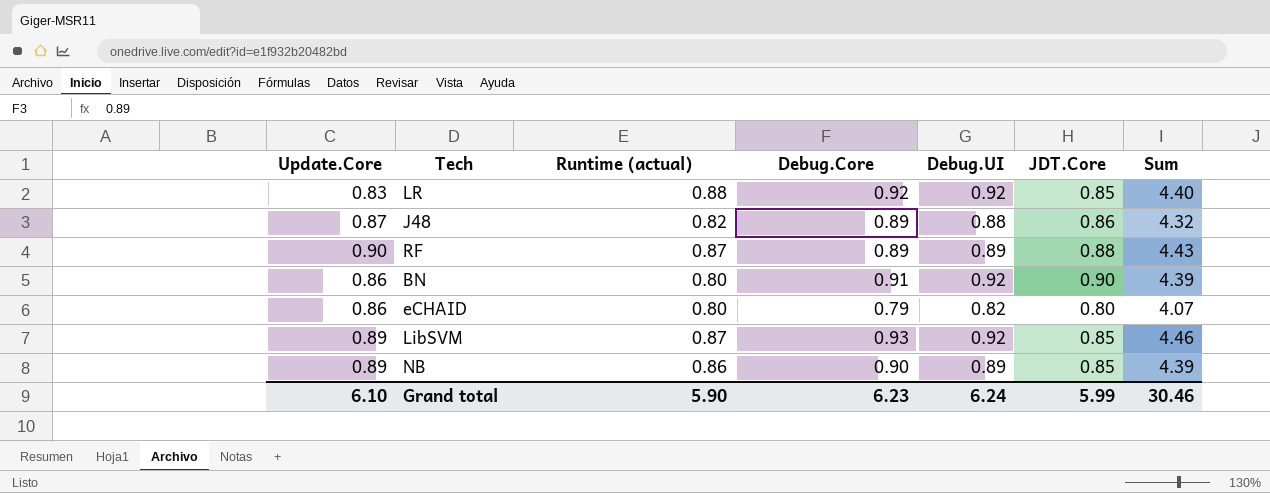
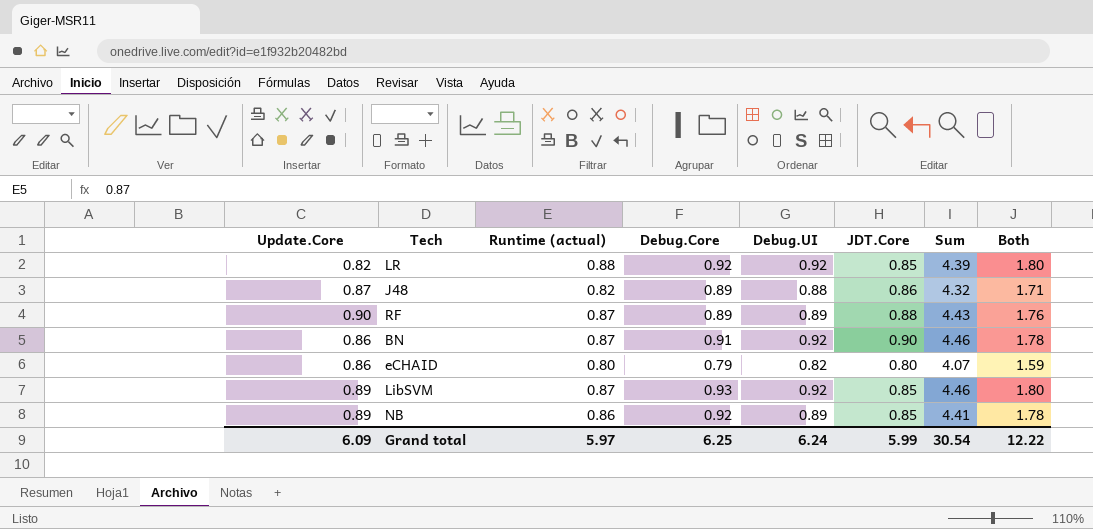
column Both | formula: none -> [Runtime (actual)] + [Debug.Core]
LR | Update.Core: 0.83 -> 0.82
LR | Sum: 4.40 -> 4.39
BN | Runtime (actual): 0.80 -> 0.87
BN | Sum: 4.39 -> 4.46
NB | Debug.Core: 0.90 -> 0.92
NB | Sum: 4.39 -> 4.41
Grand total | Update.Core: 6.10 -> 6.09
Grand total | Runtime (actual): 5.90 -> 5.97
Grand total | Debug.Core: 6.23 -> 6.25
Grand total | Sum: 30.46 -> 30.54

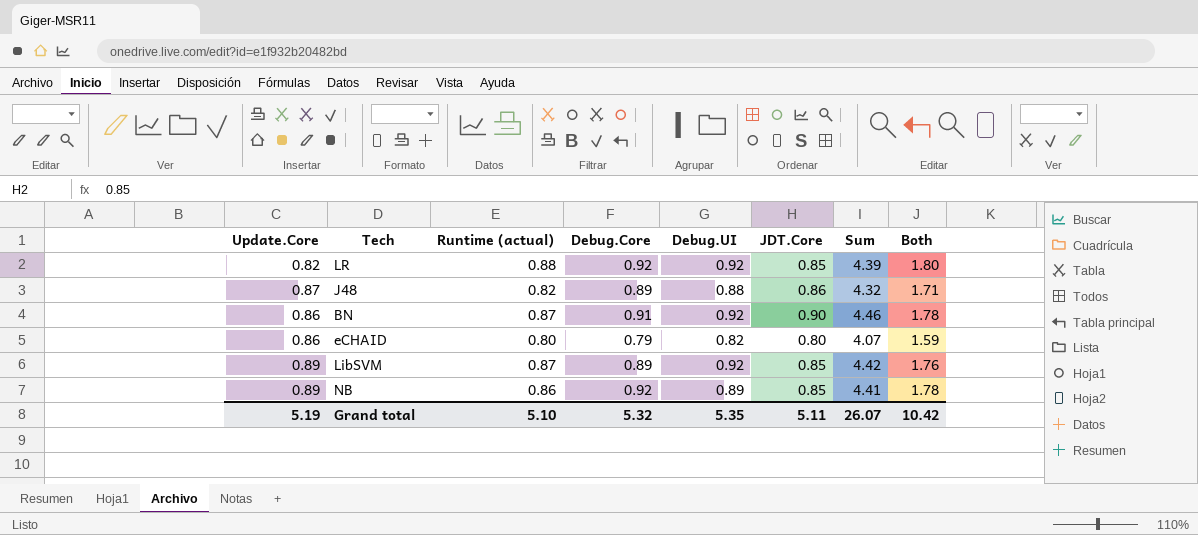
row RF: 0.90 | 0.87 | 0.89 | 0.89 | 0.88 | 4.43 | 1.76 -> none
LibSVM | Debug.Core: 0.93 -> 0.89
LibSVM | Sum: 4.46 -> 4.42
LibSVM | Both: 1.80 -> 1.76
Grand total | Update.Core: 6.09 -> 5.19
Grand total | Runtime (actual): 5.97 -> 5.10
Grand total | Debug.Core: 6.25 -> 5.32
Grand total | Debug.UI: 6.24 -> 5.35
Grand total | JDT.Core: 5.99 -> 5.11
Grand total | Sum: 30.54 -> 26.07
Grand total | Both: 12.22 -> 10.42

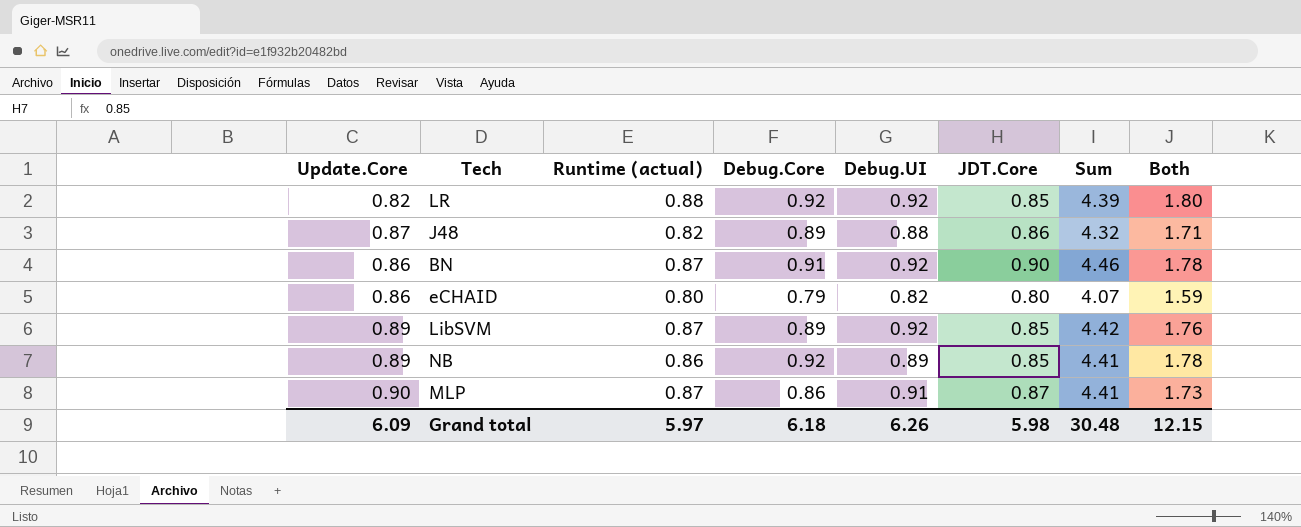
row MLP: none -> 0.90 | 0.87 | 0.86 | 0.91 | 0.87 | 4.41 | 1.73
Grand total | Update.Core: 5.19 -> 6.09
Grand total | Runtime (actual): 5.10 -> 5.97
Grand total | Debug.Core: 5.32 -> 6.18
Grand total | Debug.UI: 5.35 -> 6.26
Grand total | JDT.Core: 5.11 -> 5.98
Grand total | Sum: 26.07 -> 30.48
Grand total | Both: 10.42 -> 12.15

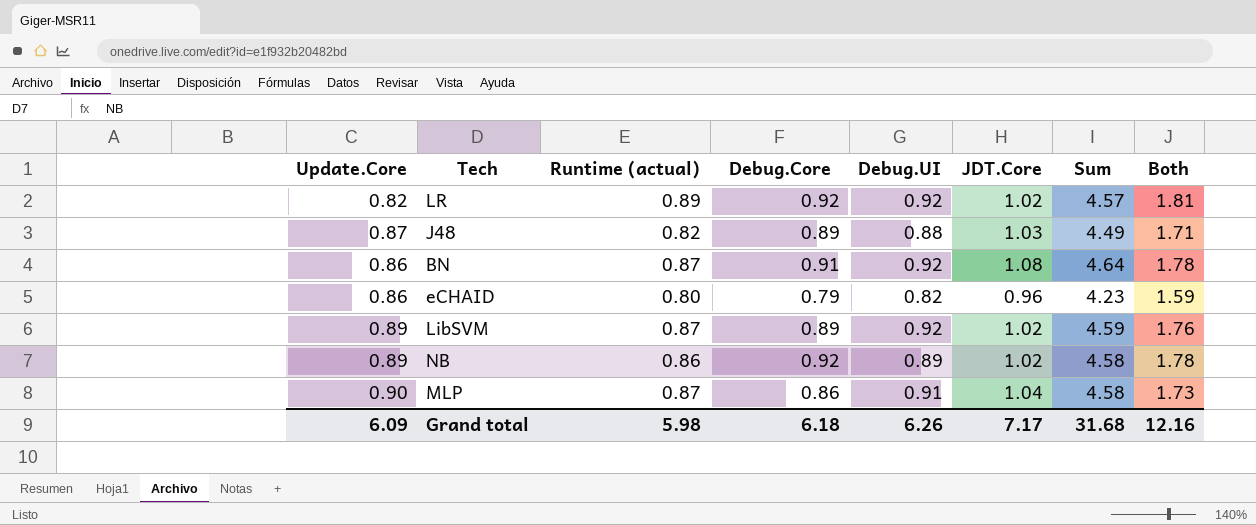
LR | Runtime (actual): 0.88 -> 0.89
LR | JDT.Core: 0.85 -> 1.02
LR | Sum: 4.39 -> 4.57
LR | Both: 1.80 -> 1.81
J48 | JDT.Core: 0.86 -> 1.03
J48 | Sum: 4.32 -> 4.49
BN | JDT.Core: 0.90 -> 1.08
BN | Sum: 4.46 -> 4.64
eCHAID | JDT.Core: 0.80 -> 0.96
eCHAID | Sum: 4.07 -> 4.23
LibSVM | JDT.Core: 0.85 -> 1.02
LibSVM | Sum: 4.42 -> 4.59
NB | JDT.Core: 0.85 -> 1.02
NB | Sum: 4.41 -> 4.58
MLP | JDT.Core: 0.87 -> 1.04
MLP | Sum: 4.41 -> 4.58
Grand total | Runtime (actual): 5.97 -> 5.98
Grand total | JDT.Core: 5.98 -> 7.17
Grand total | Sum: 30.48 -> 31.68
Grand total | Both: 12.15 -> 12.16

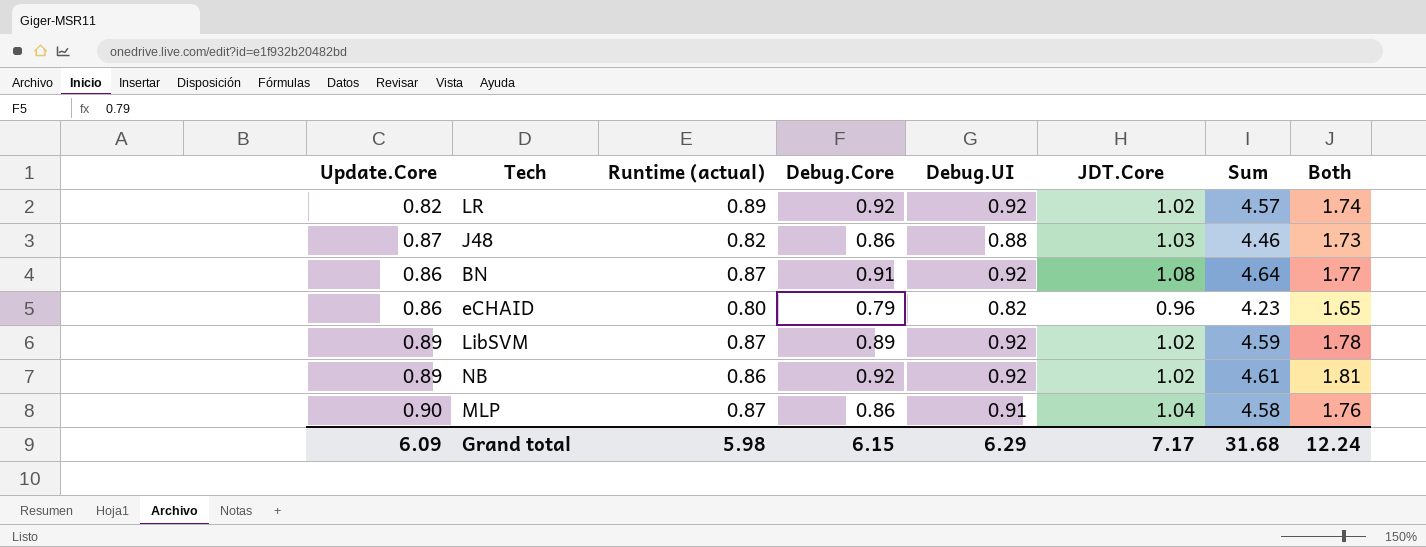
column Both | formula: [Runtime (actual)] + [Debug.Core] -> [Update.Core] + [Debug.Core]
J48 | Debug.Core: 0.89 -> 0.86
J48 | Sum: 4.49 -> 4.46
NB | Debug.UI: 0.89 -> 0.92
NB | Sum: 4.58 -> 4.61
Grand total | Debug.Core: 6.18 -> 6.15
Grand total | Debug.UI: 6.26 -> 6.29
Grand total | Both: 12.16 -> 12.24

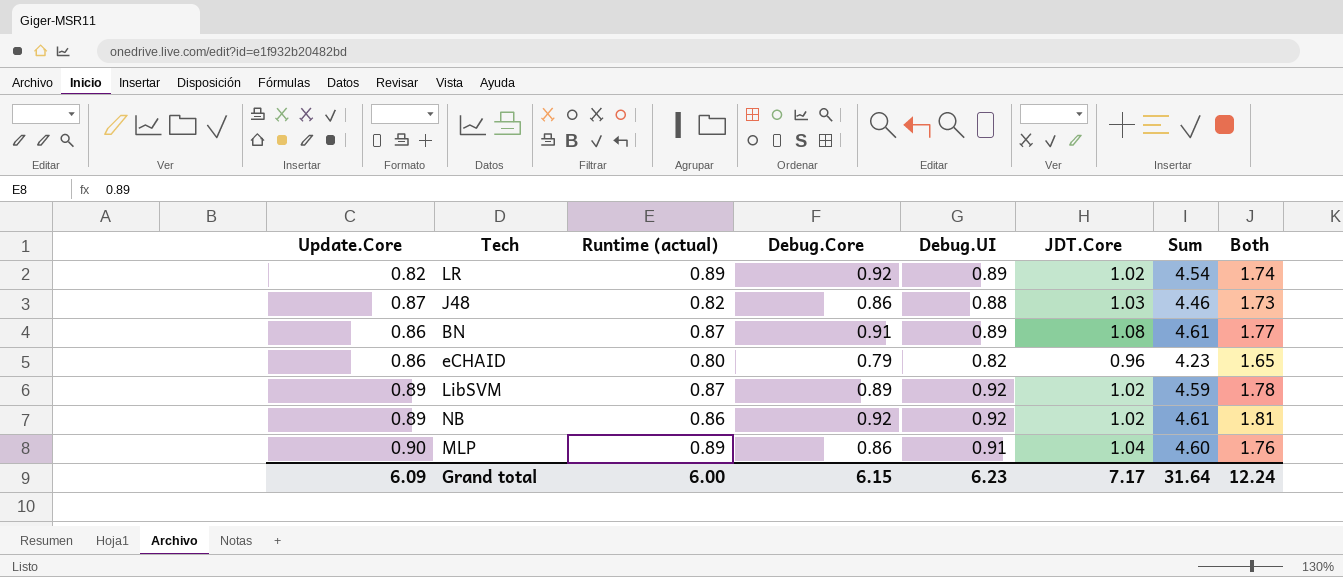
LR | Debug.UI: 0.92 -> 0.89
LR | Sum: 4.57 -> 4.54
BN | Debug.UI: 0.92 -> 0.89
BN | Sum: 4.64 -> 4.61
MLP | Runtime (actual): 0.87 -> 0.89
MLP | Sum: 4.58 -> 4.60
Grand total | Runtime (actual): 5.98 -> 6.00
Grand total | Debug.UI: 6.29 -> 6.23
Grand total | Sum: 31.68 -> 31.64

